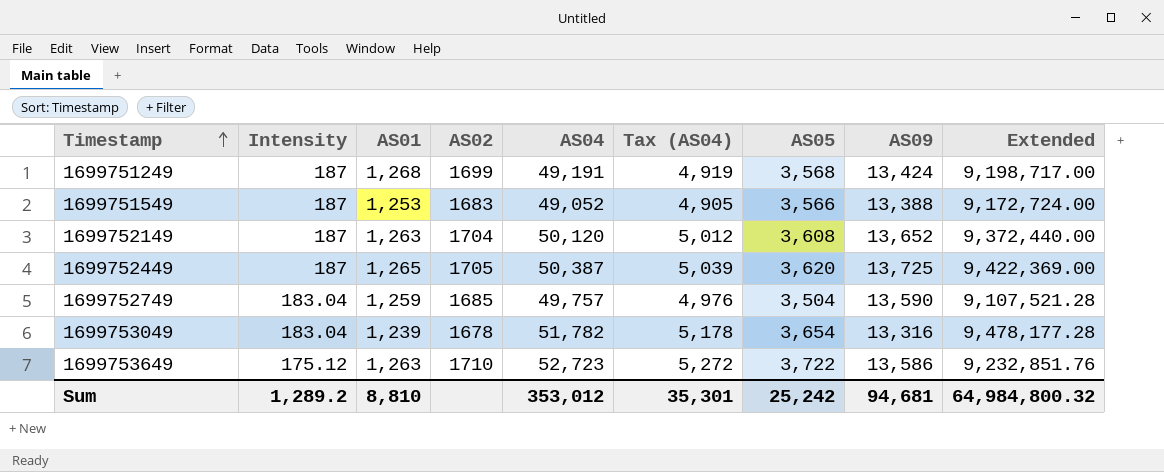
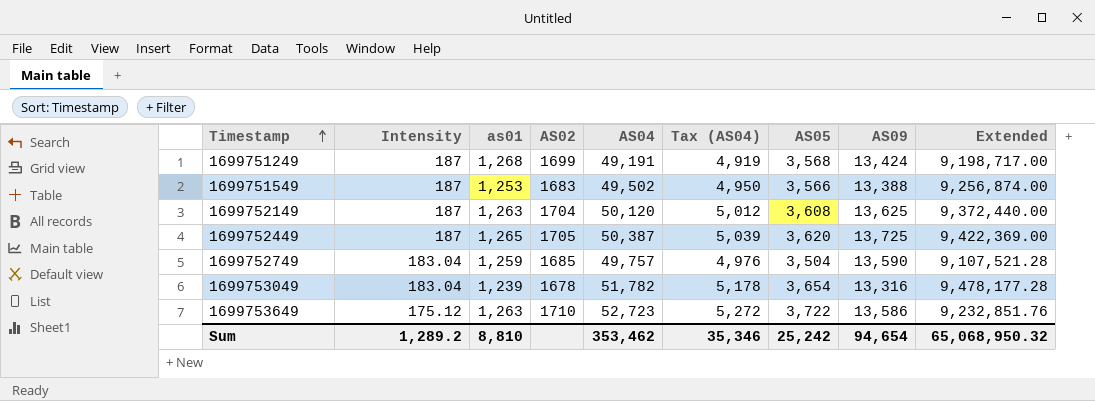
column name: AS01 -> as01
1699751549 | AS04: 49,052 -> 49,502
1699751549 | Tax (AS04): 4,905 -> 4,950
1699751549 | Extended: 9,172,724.00 -> 9,256,874.00
1699752149 | AS09: 13,652 -> 13,625
Sum | AS04: 353,012 -> 353,462
Sum | Tax (AS04): 35,301 -> 35,346
Sum | AS09: 94,681 -> 94,654
Sum | Extended: 64,984,800.32 -> 65,068,950.32

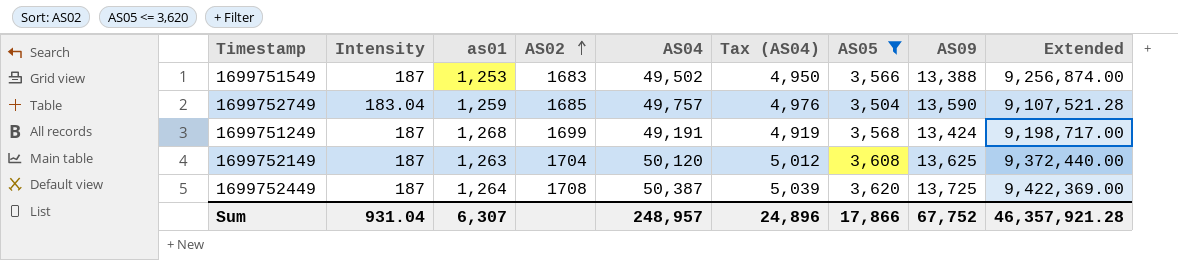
filter: none -> AS05 <= 3,620
row order: Timestamp ascending -> AS02 ascending
1699752449 | as01: 1,265 -> 1,264
1699752449 | AS02: 1705 -> 1708
Sum | Intensity: 1,289.2 -> 931.04
Sum | as01: 8,810 -> 6,307
Sum | AS04: 353,462 -> 248,957
Sum | Tax (AS04): 35,346 -> 24,896
Sum | AS05: 25,242 -> 17,866
Sum | AS09: 94,654 -> 67,752
Sum | Extended: 65,068,950.32 -> 46,357,921.28

